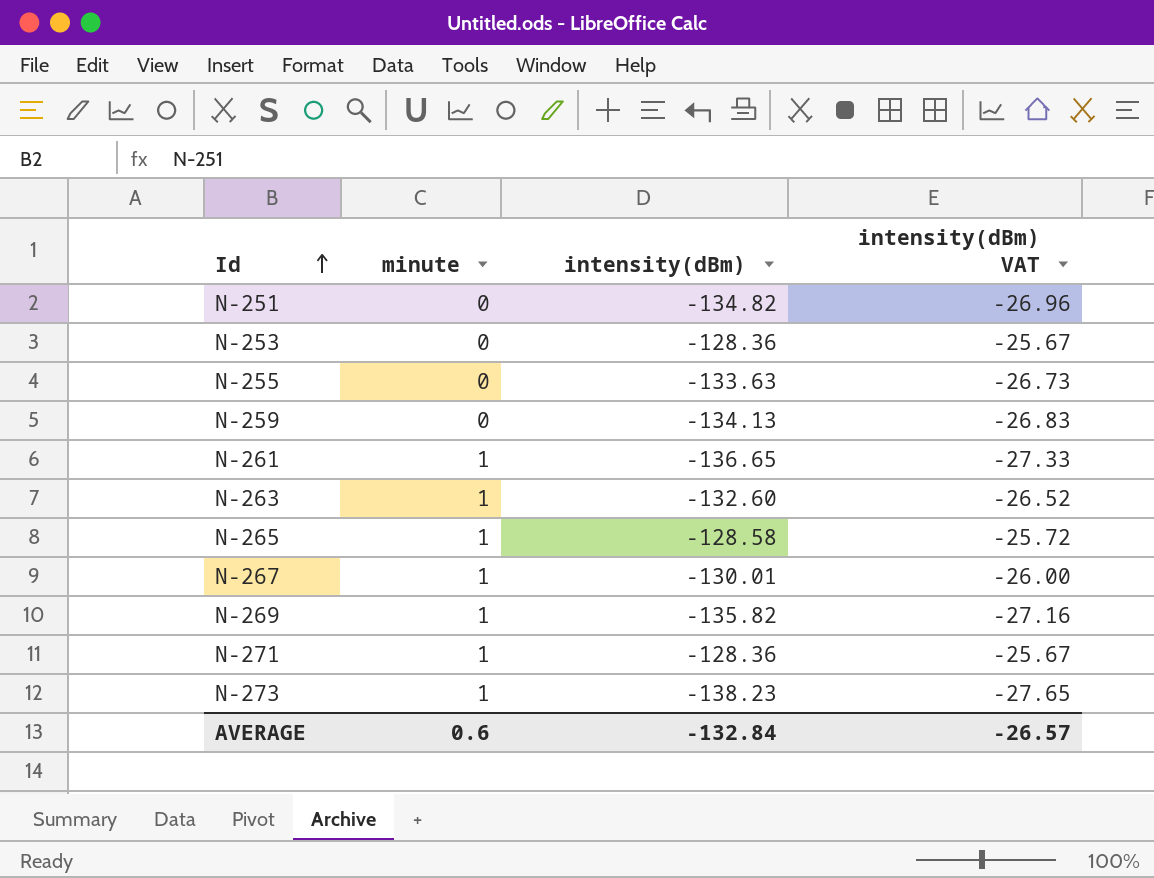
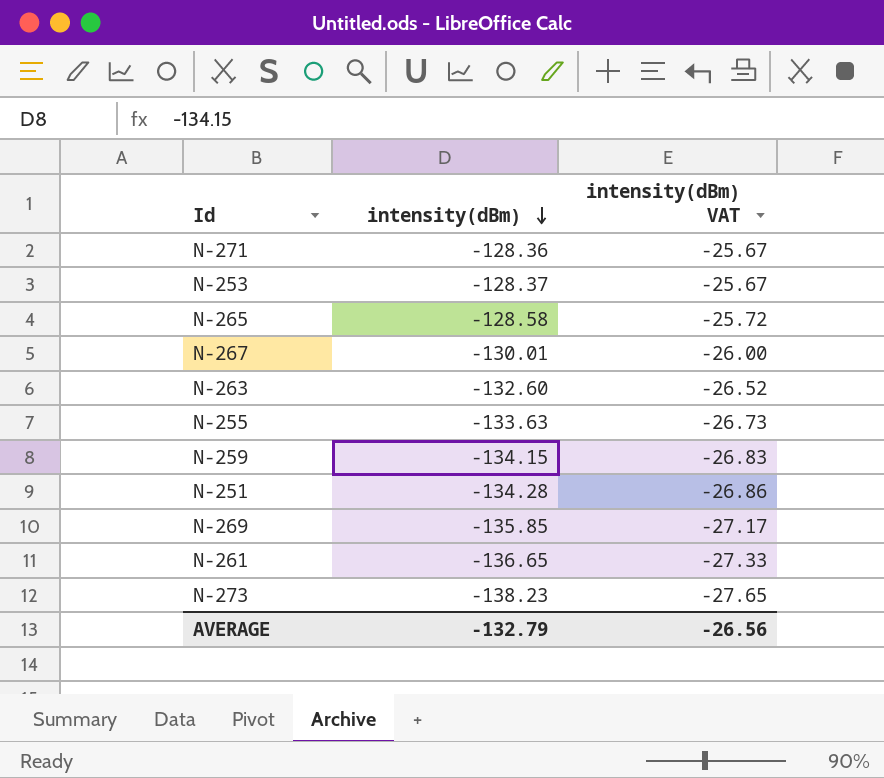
row order: Id ascending -> intensity(dBm) descending
column minute | position: 2 -> none
N-253 | intensity(dBm): -128.36 -> -128.37
N-259 | intensity(dBm): -134.13 -> -134.15
N-251 | intensity(dBm): -134.82 -> -134.28
N-251 | intensity(dBm) VAT: -26.96 -> -26.86
N-269 | intensity(dBm): -135.82 -> -135.85
N-269 | intensity(dBm) VAT: -27.16 -> -27.17
AVERAGE | intensity(dBm): -132.84 -> -132.79
AVERAGE | intensity(dBm) VAT: -26.57 -> -26.56

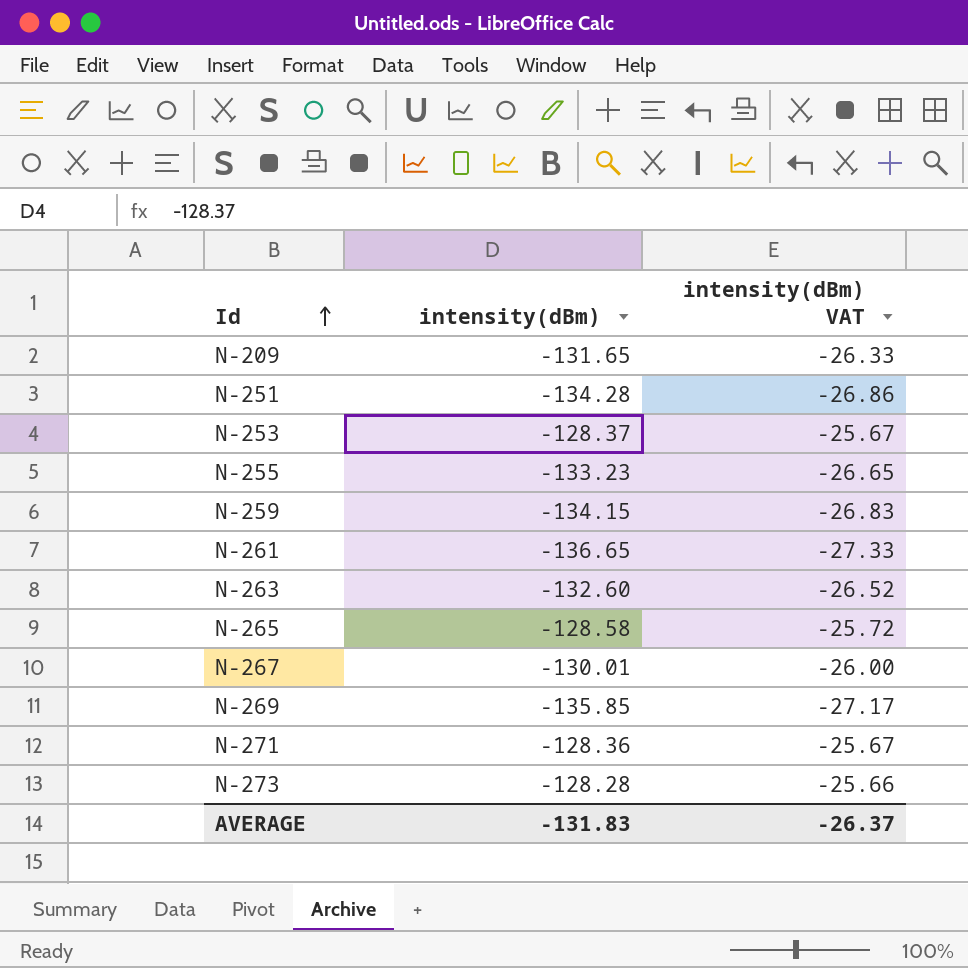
row order: intensity(dBm) descending -> Id ascending
row N-209: none -> -131.65 | -26.33
N-255 | intensity(dBm): -133.63 -> -133.23
N-255 | intensity(dBm) VAT: -26.73 -> -26.65
N-273 | intensity(dBm): -138.23 -> -128.28
N-273 | intensity(dBm) VAT: -27.65 -> -25.66
AVERAGE | intensity(dBm): -132.79 -> -131.83
AVERAGE | intensity(dBm) VAT: -26.56 -> -26.37

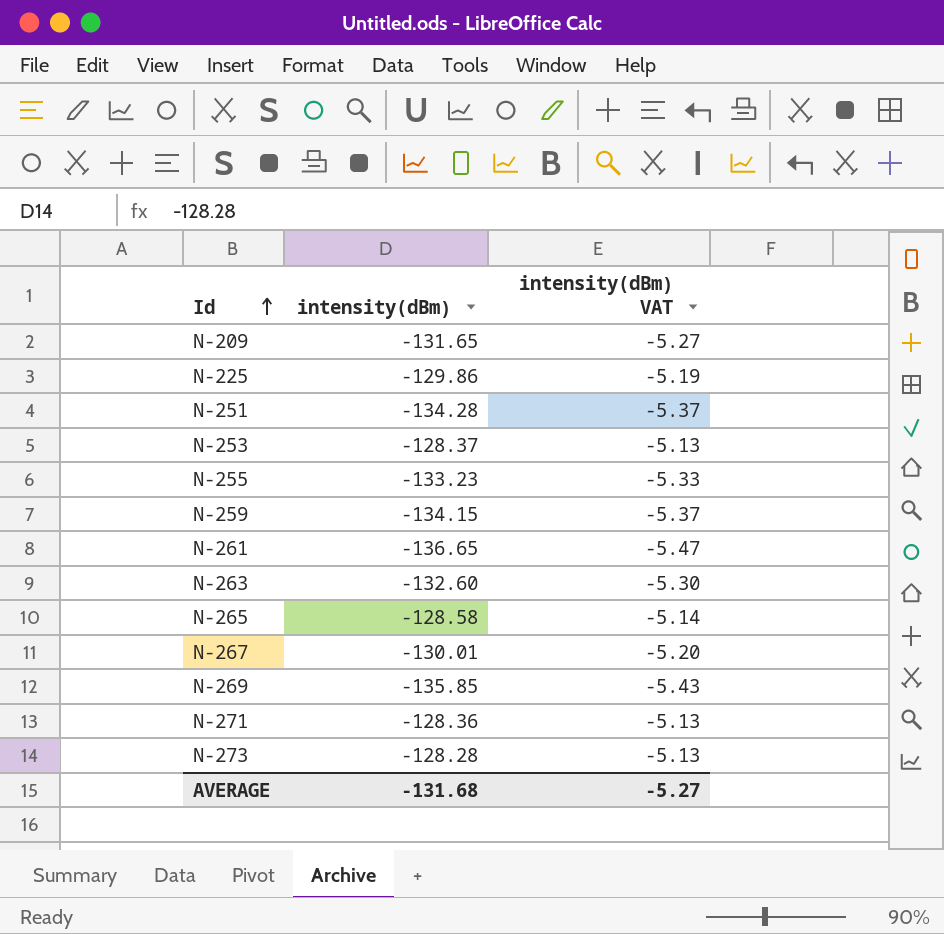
column intensity(dBm) VAT | formula: [intensity(dBm)] * 0.2 -> [intensity(dBm)] * 0.04
row N-225: none -> -129.86 | -5.19
AVERAGE | intensity(dBm): -131.83 -> -131.68
AVERAGE | intensity(dBm) VAT: -26.37 -> -5.27

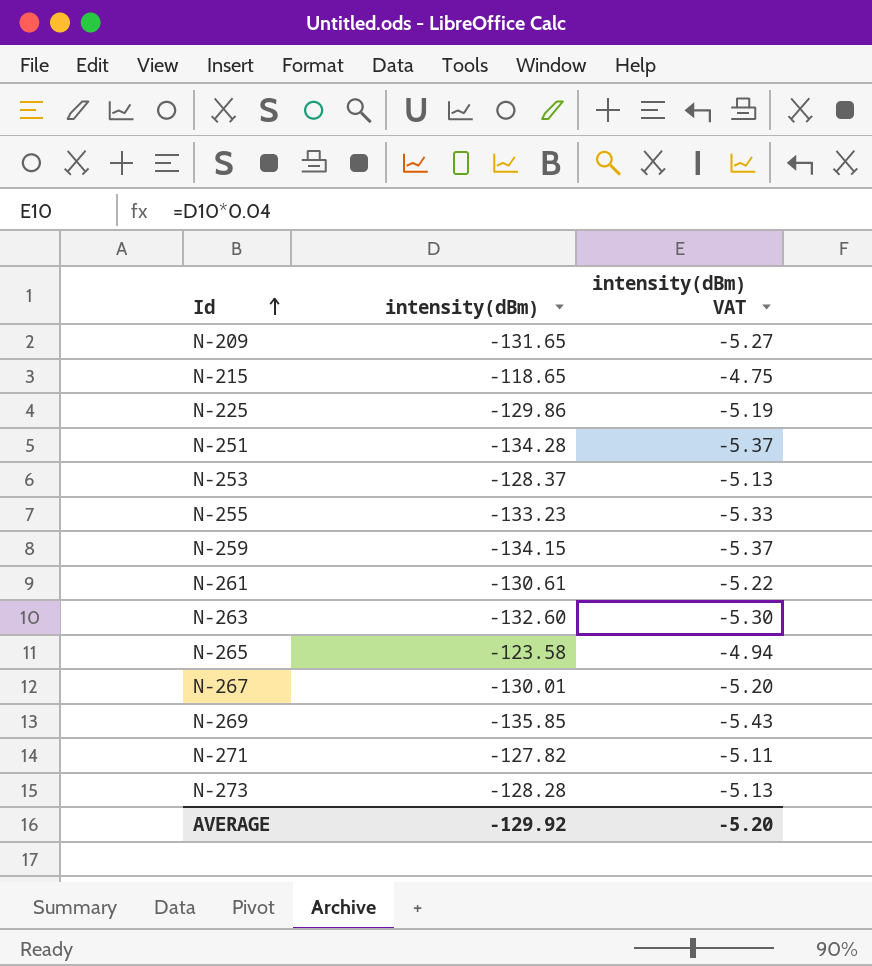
row N-215: none -> -118.65 | -4.75
N-261 | intensity(dBm): -136.65 -> -130.61
N-261 | intensity(dBm) VAT: -5.47 -> -5.22
N-265 | intensity(dBm): -128.58 -> -123.58
N-265 | intensity(dBm) VAT: -5.14 -> -4.94
N-271 | intensity(dBm): -128.36 -> -127.82
N-271 | intensity(dBm) VAT: -5.13 -> -5.11
AVERAGE | intensity(dBm): -131.68 -> -129.92
AVERAGE | intensity(dBm) VAT: -5.27 -> -5.20

